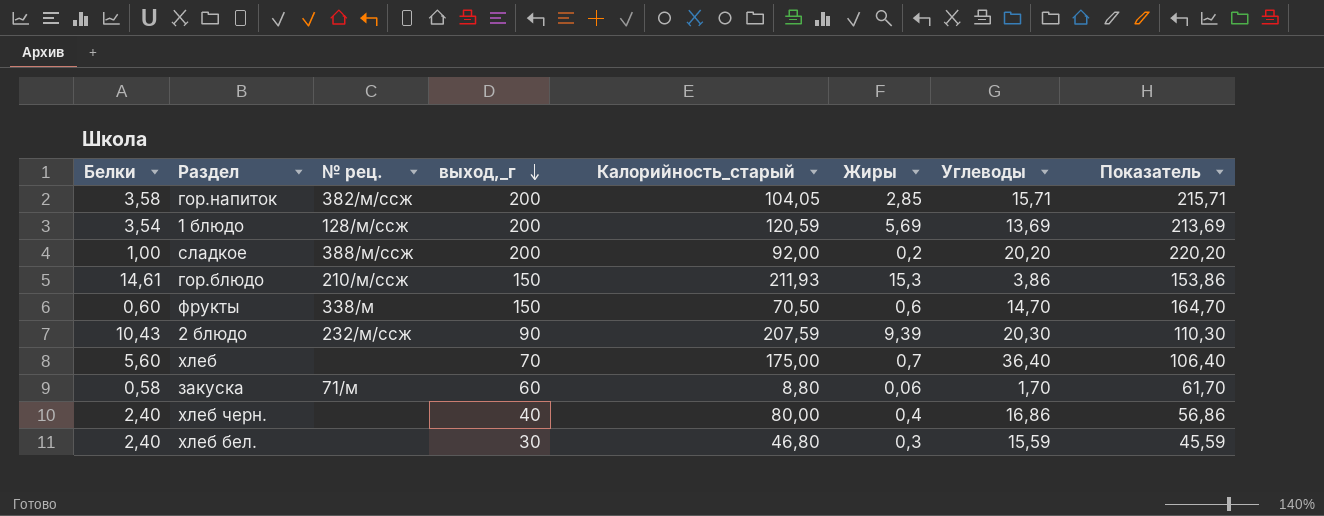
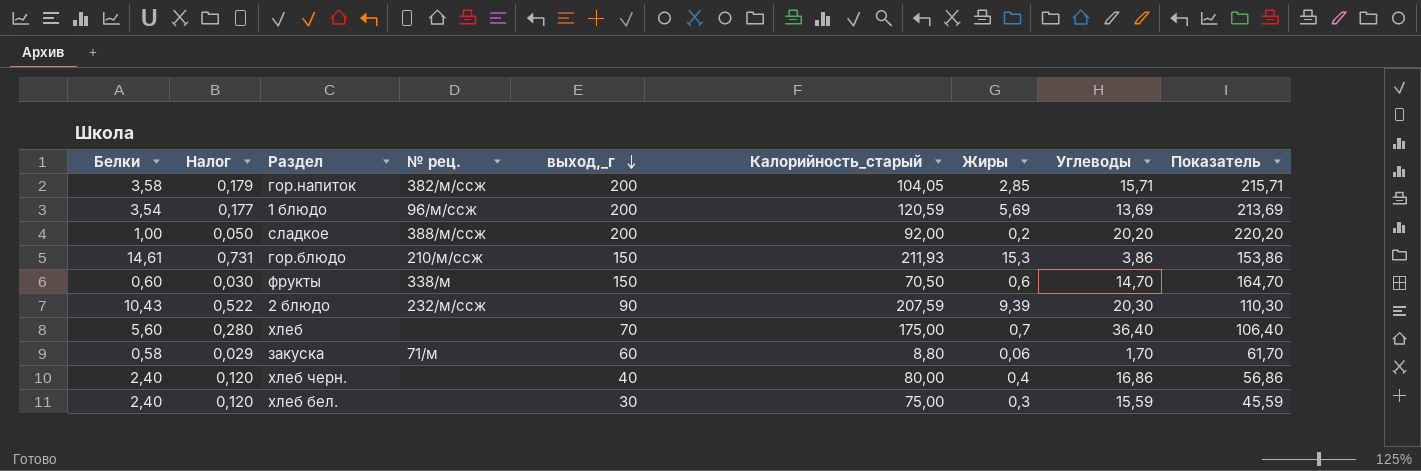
column Налог | formula: none -> [Белки] * 0,05
1 блюдо | № рец.: 128/м/ссж -> 96/м/ссж
хлеб бел. | Калорийность_старый: 46,80 -> 75,00

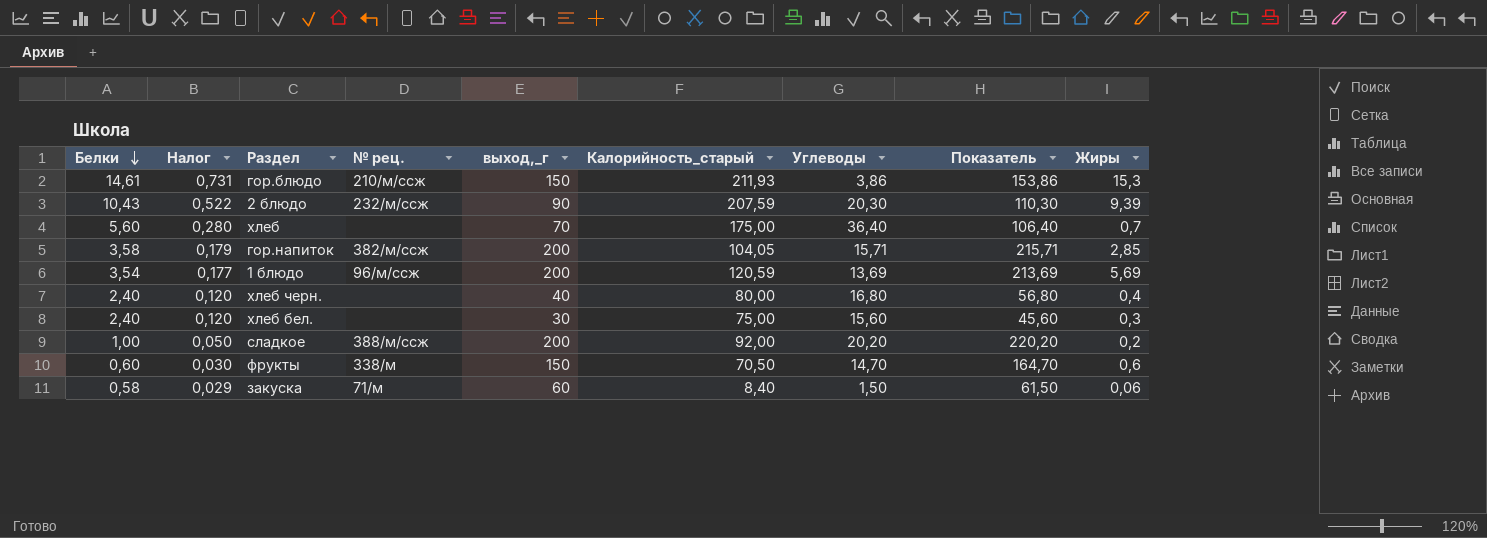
row order: выход,_г descending -> Белки descending
column Жиры | position: 7 -> 9
хлеб черн. | Углеводы: 16,86 -> 16,80
хлеб черн. | Показатель: 56,86 -> 56,80
хлеб бел. | Углеводы: 15,59 -> 15,60
хлеб бел. | Показатель: 45,59 -> 45,60
закуска | Калорийность_старый: 8,80 -> 8,40
закуска | Углеводы: 1,70 -> 1,50
закуска | Показатель: 61,70 -> 61,50

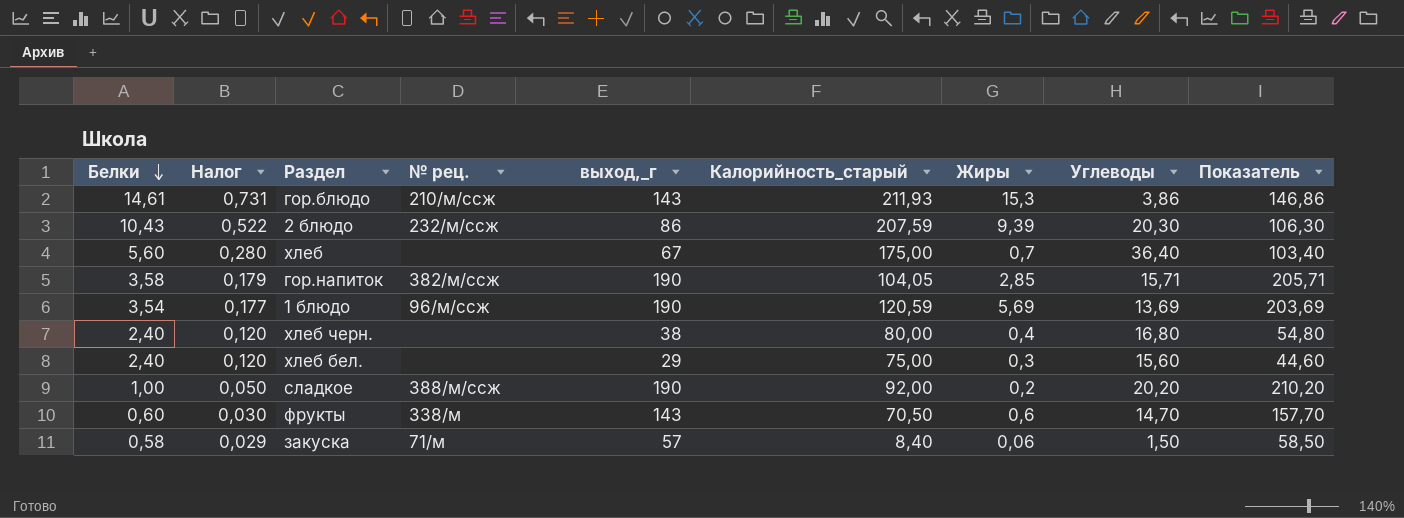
column Жиры | position: 9 -> 7
гор.блюдо | выход,_г: 150 -> 143
гор.блюдо | Показатель: 153,86 -> 146,86
2 блюдо | выход,_г: 90 -> 86
2 блюдо | Показатель: 110,30 -> 106,30
хлеб | выход,_г: 70 -> 67
хлеб | Показатель: 106,40 -> 103,40
гор.напиток | выход,_г: 200 -> 190
гор.напиток | Показатель: 215,71 -> 205,71
1 блюдо | выход,_г: 200 -> 190
1 блюдо | Показатель: 213,69 -> 203,69
хлеб черн. | выход,_г: 40 -> 38
хлеб черн. | Показатель: 56,80 -> 54,80
хлеб бел. | выход,_г: 30 -> 29
хлеб бел. | Показатель: 45,60 -> 44,60
сладкое | выход,_г: 200 -> 190
сладкое | Показатель: 220,20 -> 210,20
фрукты | выход,_г: 150 -> 143
фрукты | Показатель: 164,70 -> 157,70
закуска | выход,_г: 60 -> 57
закуска | Показатель: 61,50 -> 58,50

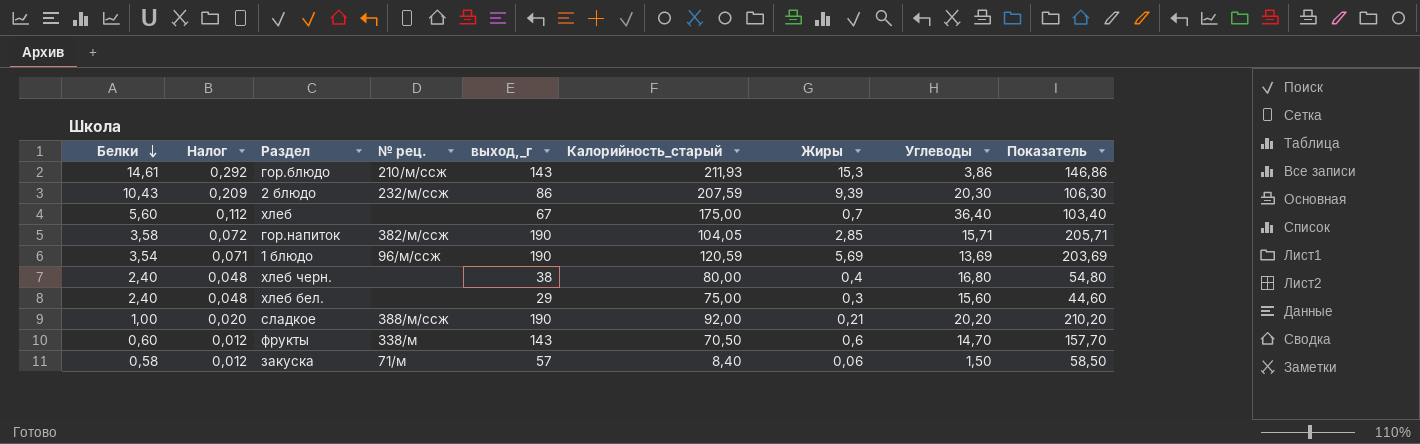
column Налог | formula: [Белки] * 0,05 -> [Белки] * 0,02
сладкое | Жиры: 0,2 -> 0,21

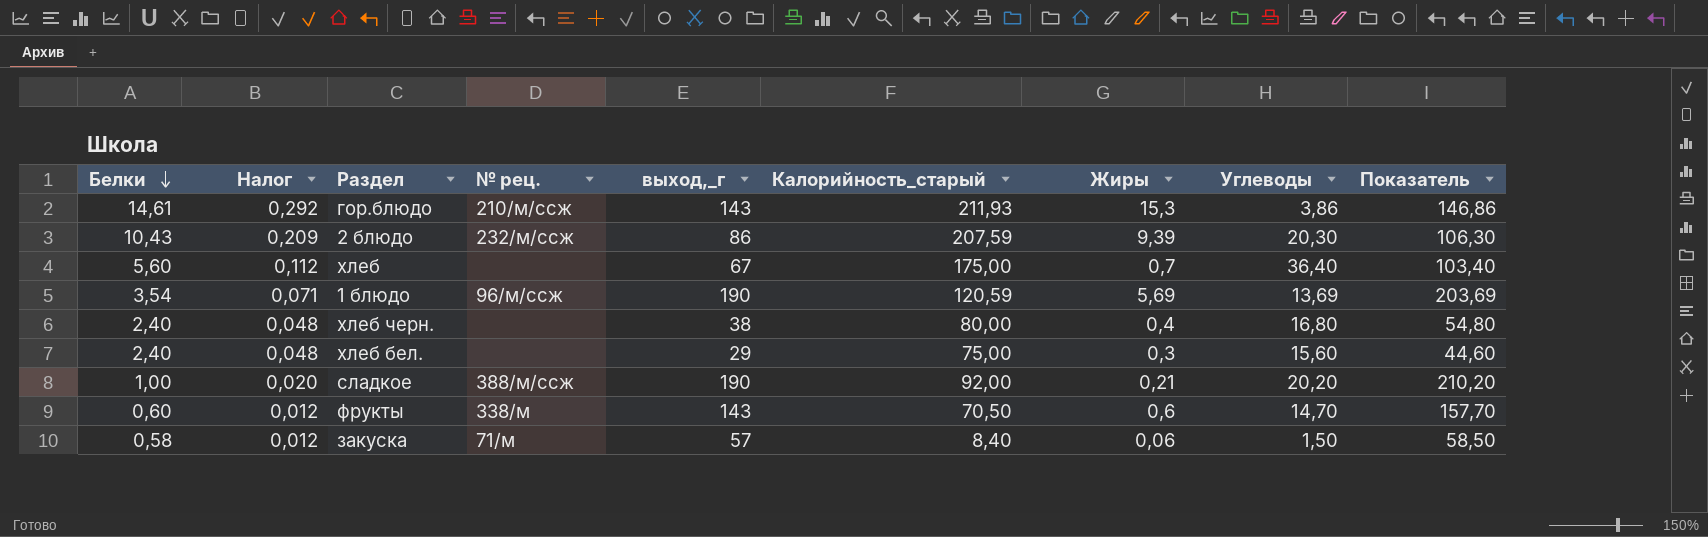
row гор.напиток: 3,58 | 0,072 | 382/м/ссж | 190 | 104,05 | 2,85 | 15,71 | 205,71 -> none

